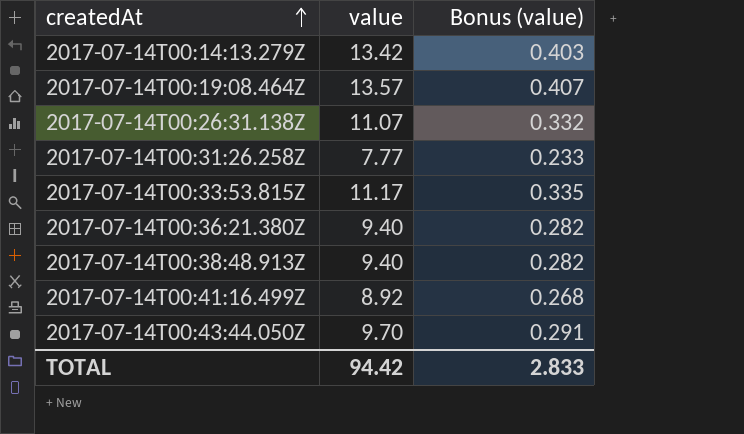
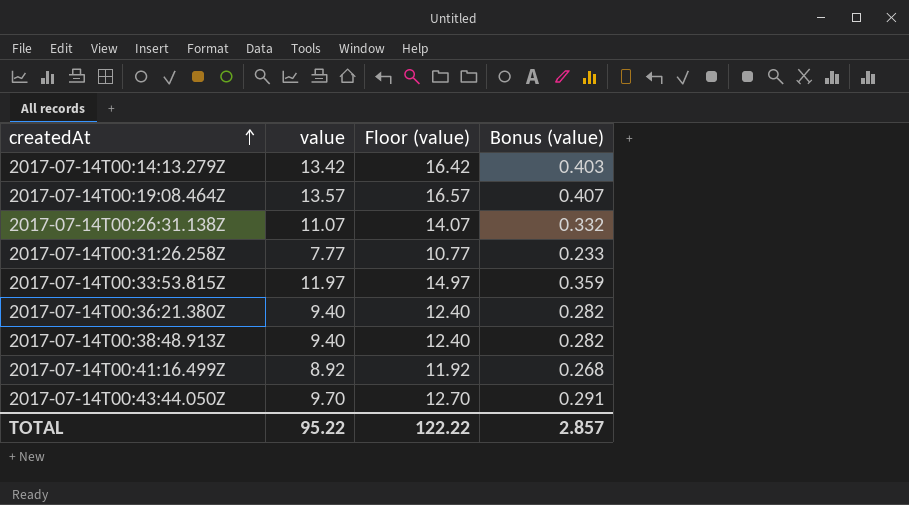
column Floor (value) | formula: none -> [value] + 3
2017-07-14T00:33:53.815Z | value: 11.17 -> 11.97
2017-07-14T00:33:53.815Z | Bonus (value): 0.335 -> 0.359
TOTAL | value: 94.42 -> 95.22
TOTAL | Bonus (value): 2.833 -> 2.857

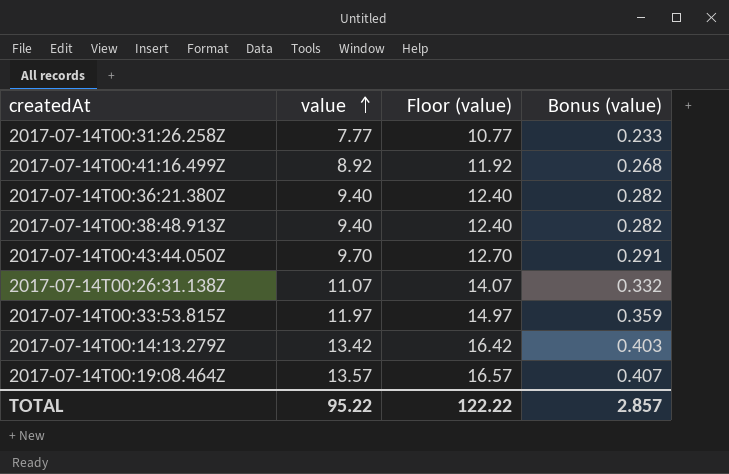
row order: createdAt ascending -> value ascending

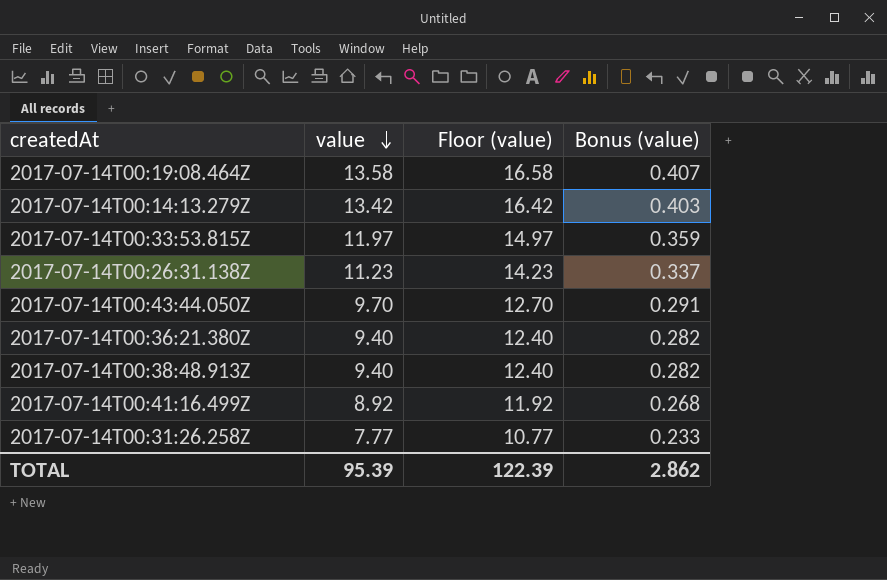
row order: value ascending -> value descending
2017-07-14T00:19:08.464Z | value: 13.57 -> 13.58
2017-07-14T00:19:08.464Z | Floor (value): 16.57 -> 16.58
2017-07-14T00:26:31.138Z | value: 11.07 -> 11.23
2017-07-14T00:26:31.138Z | Floor (value): 14.07 -> 14.23
2017-07-14T00:26:31.138Z | Bonus (value): 0.332 -> 0.337
TOTAL | value: 95.22 -> 95.39
TOTAL | Floor (value): 122.22 -> 122.39
TOTAL | Bonus (value): 2.857 -> 2.862

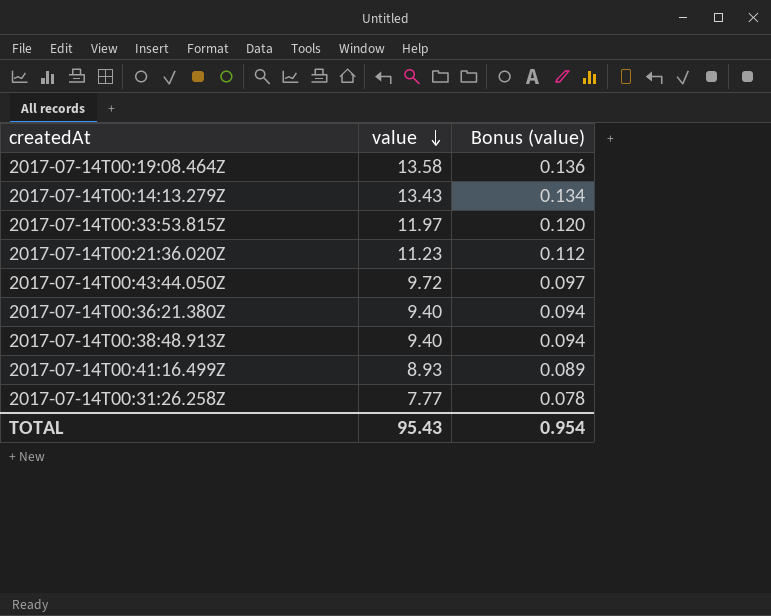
column Floor (value) | formula: [value] + 3 -> none
column Bonus (value) | formula: [value] * 0.03 -> [value] * 0.01
row 2017-07-14T00:26:31.138Z: 11.23 | 14.23 | 0.337 -> none
2017-07-14T00:14:13.279Z | value: 13.42 -> 13.43
row 2017-07-14T00:21:36.020Z: none -> 11.23 | 0.112
2017-07-14T00:43:44.050Z | value: 9.70 -> 9.72
2017-07-14T00:41:16.499Z | value: 8.92 -> 8.93
TOTAL | value: 95.39 -> 95.43
TOTAL | Bonus (value): 2.862 -> 0.954

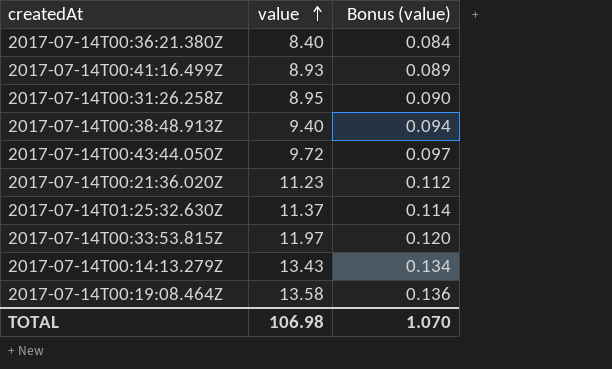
row order: value descending -> value ascending
2017-07-14T00:36:21.380Z | value: 9.40 -> 8.40
2017-07-14T00:36:21.380Z | Bonus (value): 0.094 -> 0.084
2017-07-14T00:31:26.258Z | value: 7.77 -> 8.95
2017-07-14T00:31:26.258Z | Bonus (value): 0.078 -> 0.090
row 2017-07-14T01:25:32.630Z: none -> 11.37 | 0.114
TOTAL | value: 95.43 -> 106.98
TOTAL | Bonus (value): 0.954 -> 1.070

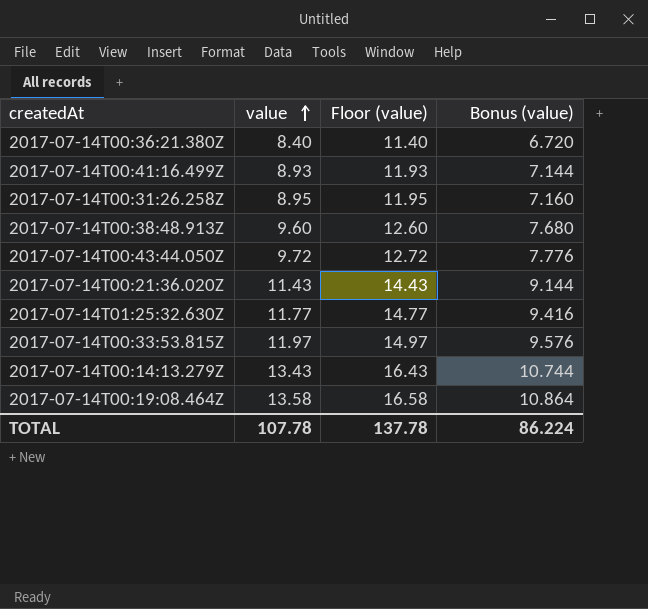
column Floor (value) | formula: none -> [value] + 3
column Bonus (value) | formula: [value] * 0.01 -> [value] * 0.8
2017-07-14T00:38:48.913Z | value: 9.40 -> 9.60
2017-07-14T00:21:36.020Z | value: 11.23 -> 11.43
2017-07-14T01:25:32.630Z | value: 11.37 -> 11.77
TOTAL | value: 106.98 -> 107.78
TOTAL | Bonus (value): 1.070 -> 86.224

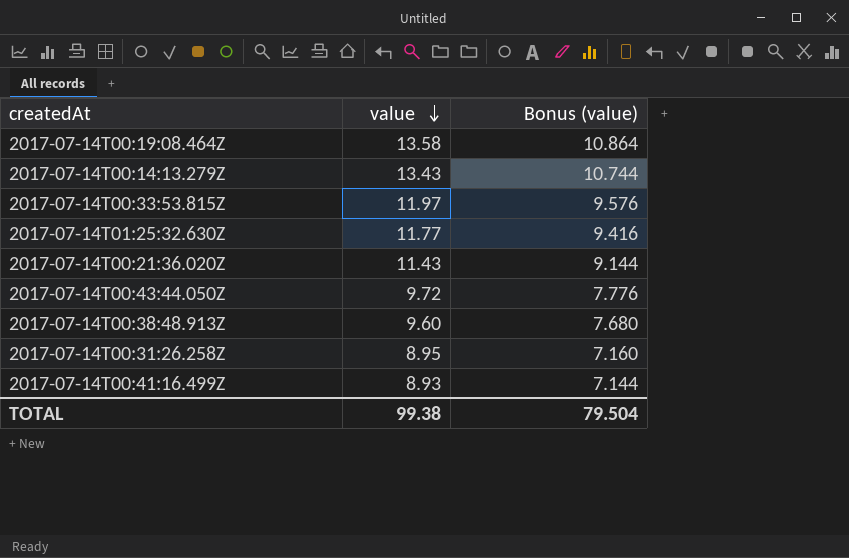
row order: value ascending -> value descending
column Floor (value) | formula: [value] + 3 -> none
row 2017-07-14T00:36:21.380Z: 8.40 | 11.40 | 6.720 -> none
TOTAL | value: 107.78 -> 99.38
TOTAL | Bonus (value): 86.224 -> 79.504

